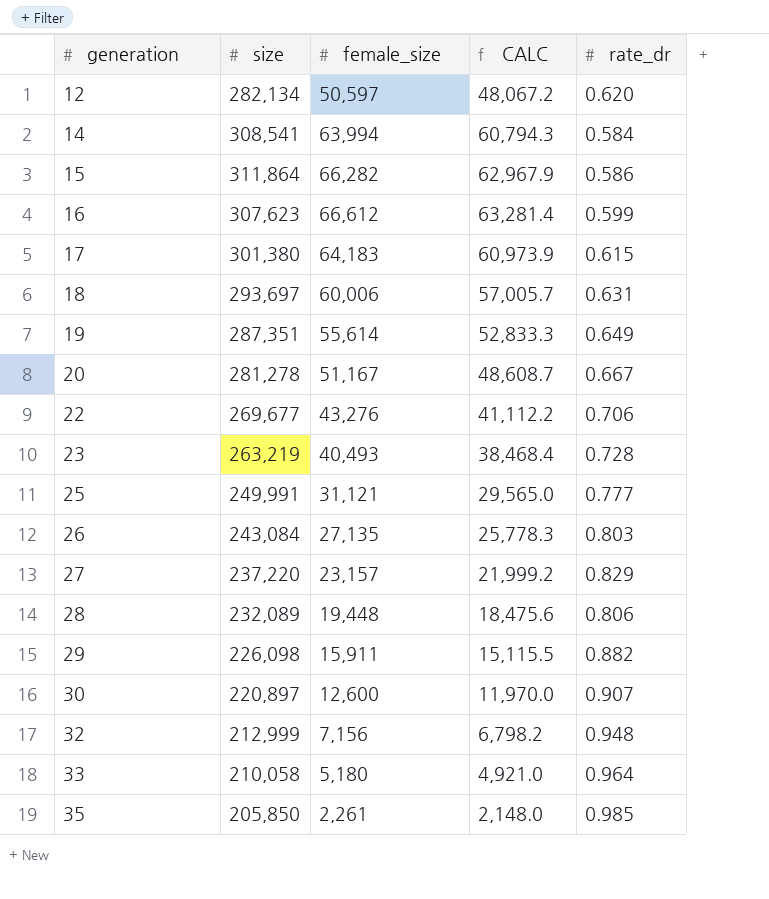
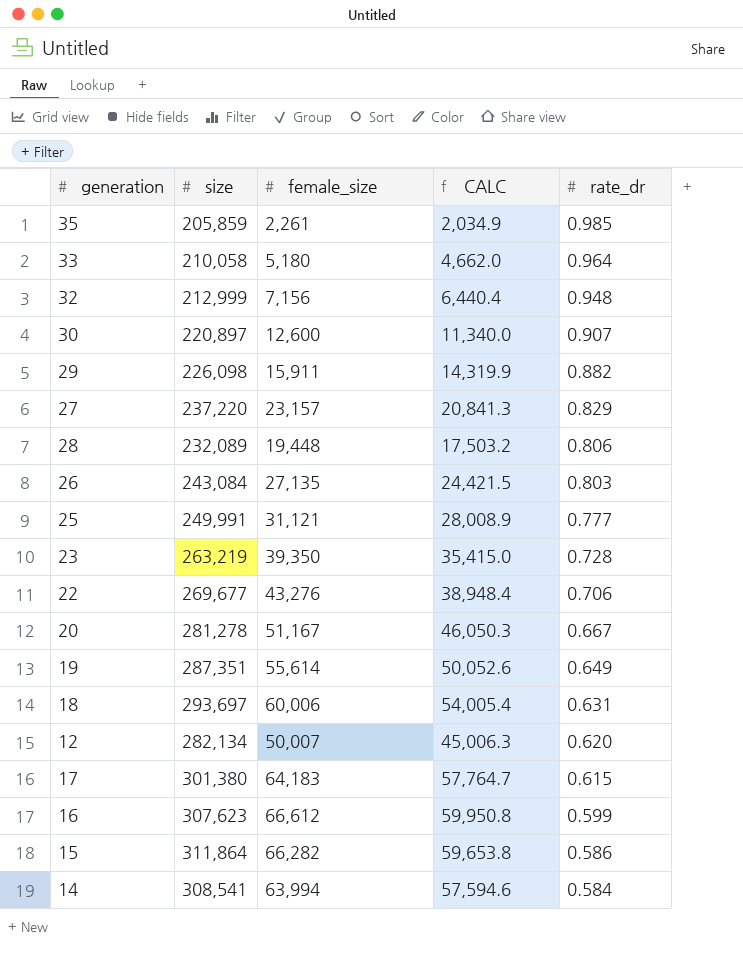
row order: generation ascending -> rate_dr descending
column CALC | formula: [female_size] * 0.95 -> [female_size] * 0.9
35 | size: 205,850 -> 205,859
23 | female_size: 40,493 -> 39,350
12 | female_size: 50,597 -> 50,007

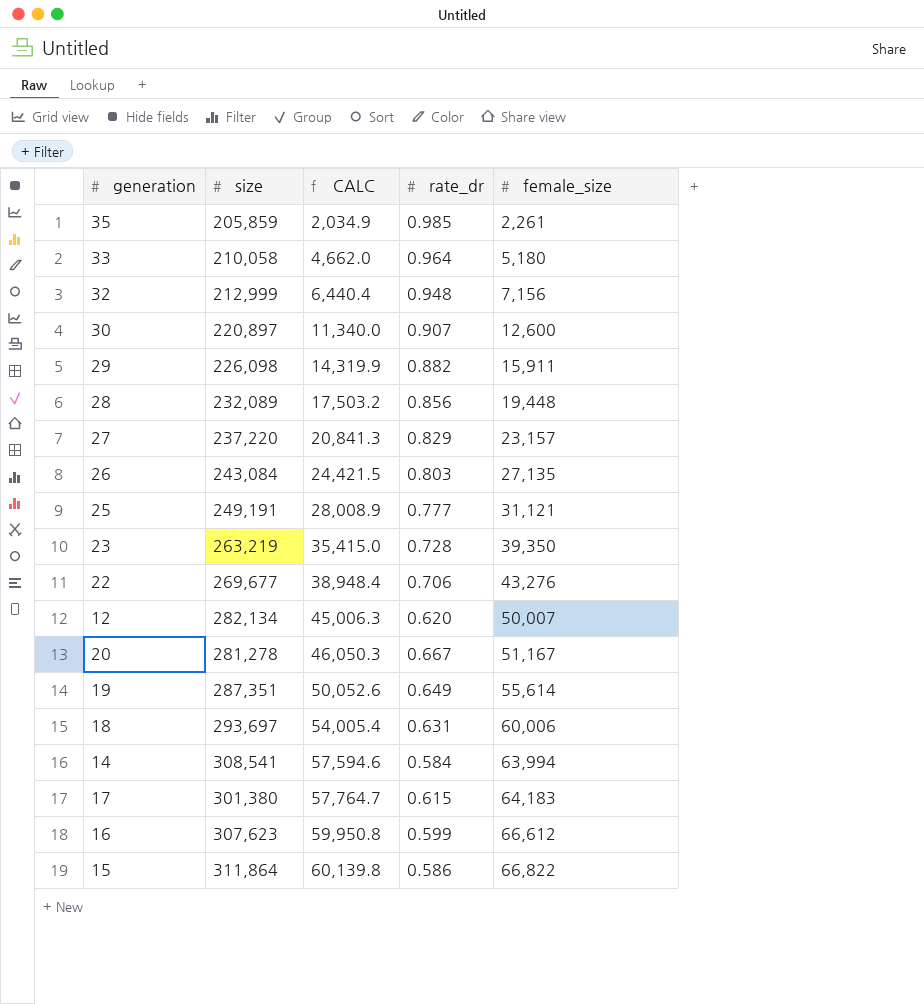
row order: rate_dr descending -> CALC ascending
column female_size | position: 3 -> 5
28 | rate_dr: 0.806 -> 0.856
25 | size: 249,991 -> 249,191
15 | CALC: 59,653.8 -> 60,139.8
15 | female_size: 66,282 -> 66,822

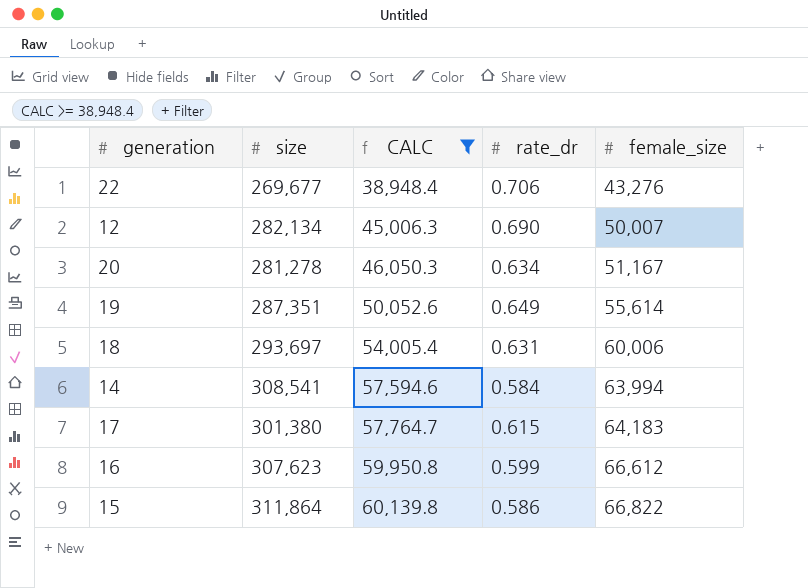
filter: none -> CALC >= 38,948.4
12 | rate_dr: 0.620 -> 0.690
20 | rate_dr: 0.667 -> 0.634

